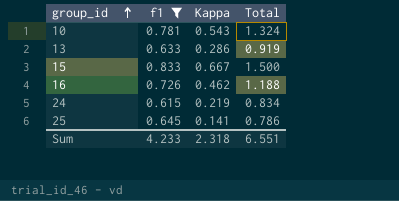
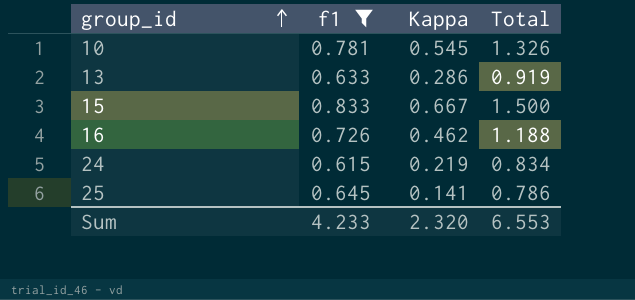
10 | Kappa: 0.543 -> 0.545
10 | Total: 1.324 -> 1.326
Sum | Kappa: 2.318 -> 2.320
Sum | Total: 6.551 -> 6.553

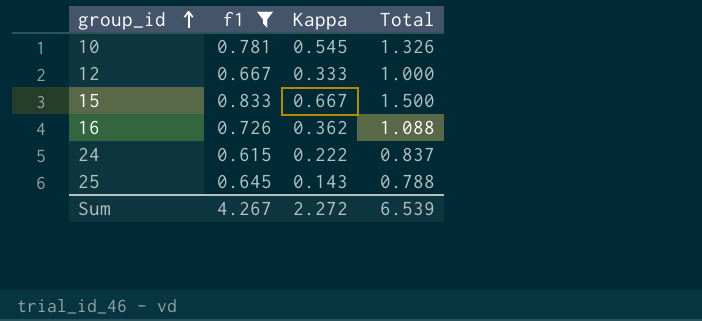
row 13: 0.633 | 0.286 | 0.919 -> none
row 12: none -> 0.667 | 0.333 | 1.000
16 | Kappa: 0.462 -> 0.362
16 | Total: 1.188 -> 1.088
24 | Kappa: 0.219 -> 0.222
24 | Total: 0.834 -> 0.837
25 | Kappa: 0.141 -> 0.143
25 | Total: 0.786 -> 0.788
Sum | f1: 4.233 -> 4.267
Sum | Kappa: 2.320 -> 2.272
Sum | Total: 6.553 -> 6.539

